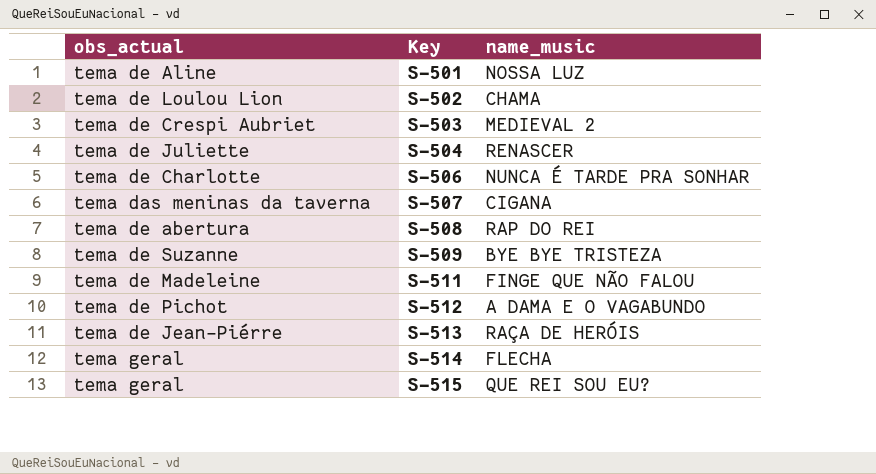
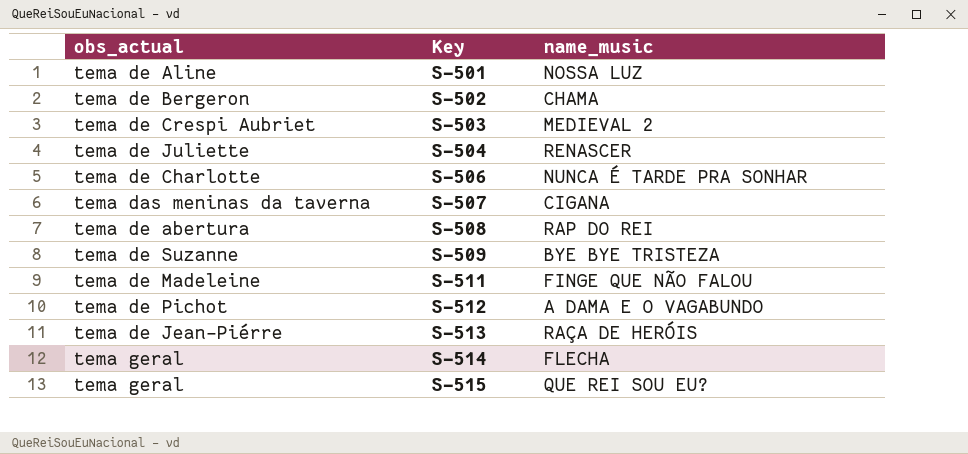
S-502 | obs_actual: tema de Loulou Lion -> tema de Bergeron

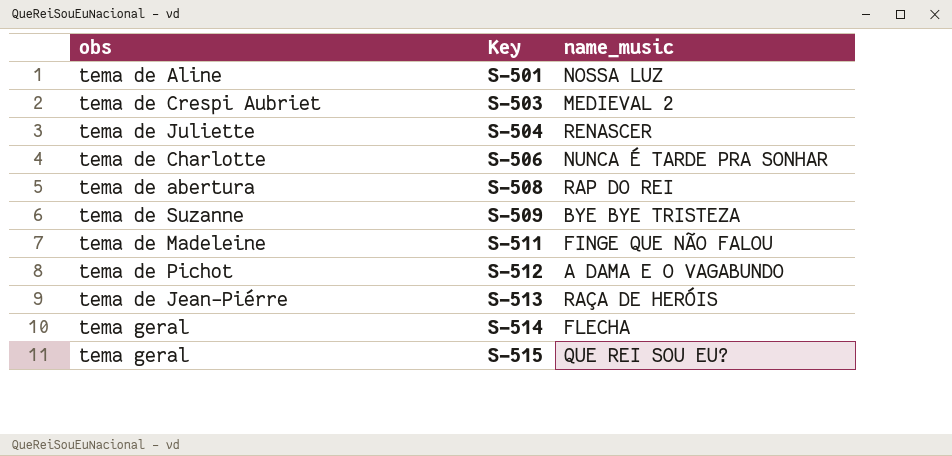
column name: obs_actual -> obs
row S-502: tema de Bergeron | CHAMA -> none
row S-507: tema das meninas da taverna | CIGANA -> none

